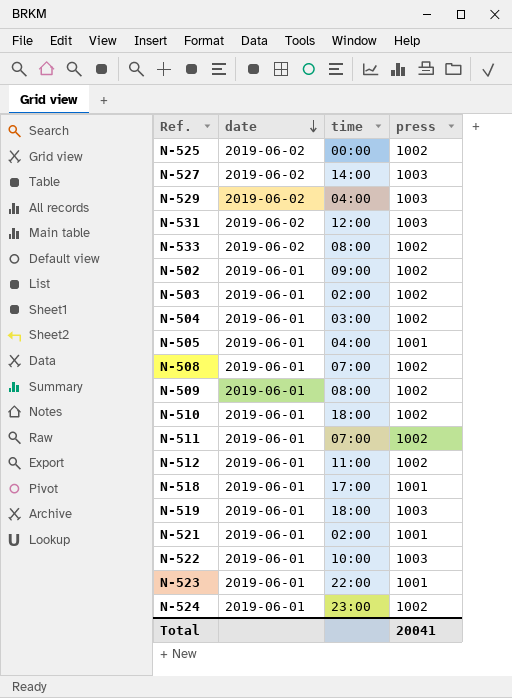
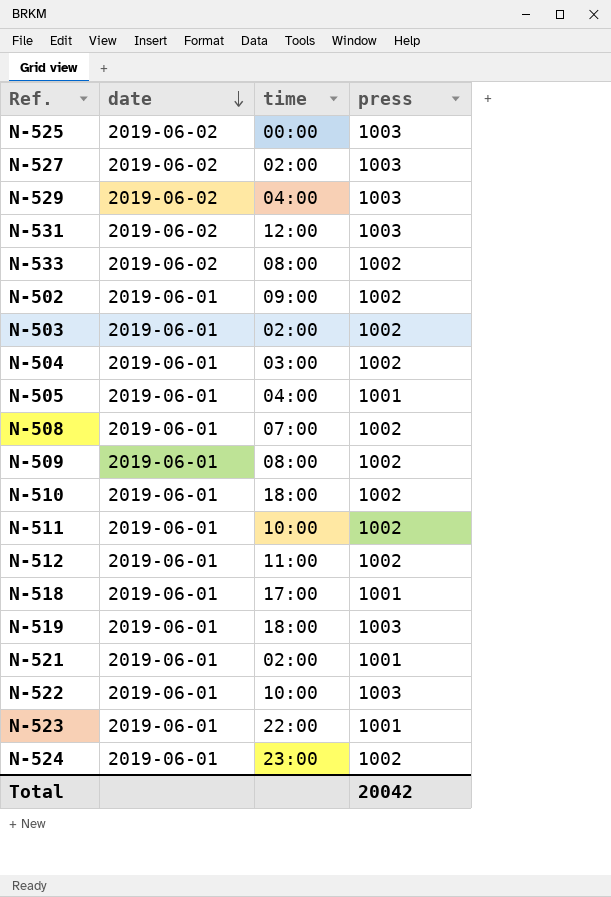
N-525 | press: 1002 -> 1003
N-527 | time: 14:00 -> 02:00
N-511 | time: 07:00 -> 10:00
Total | press: 20041 -> 20042

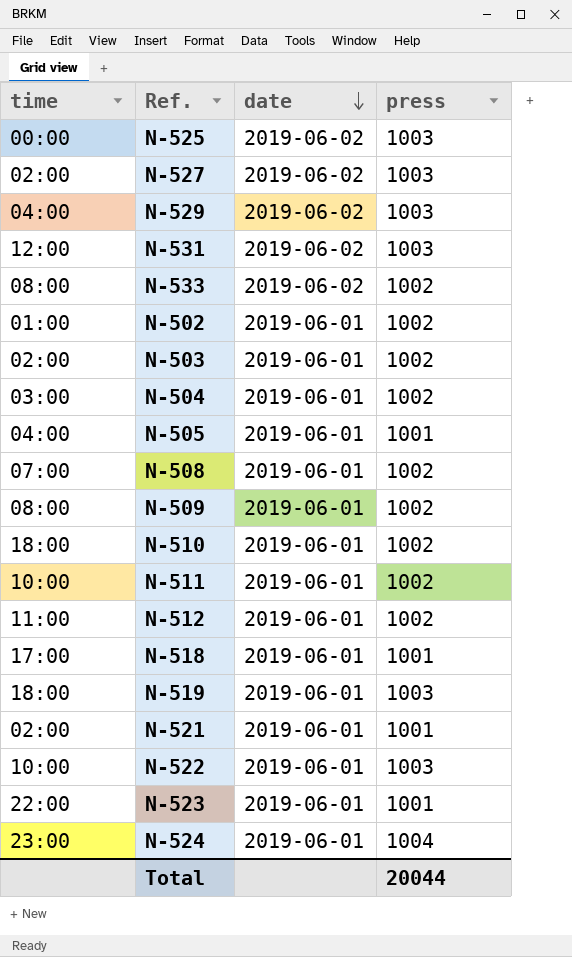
column time | position: 3 -> 1
N-502 | time: 09:00 -> 01:00
N-524 | press: 1002 -> 1004
Total | press: 20042 -> 20044

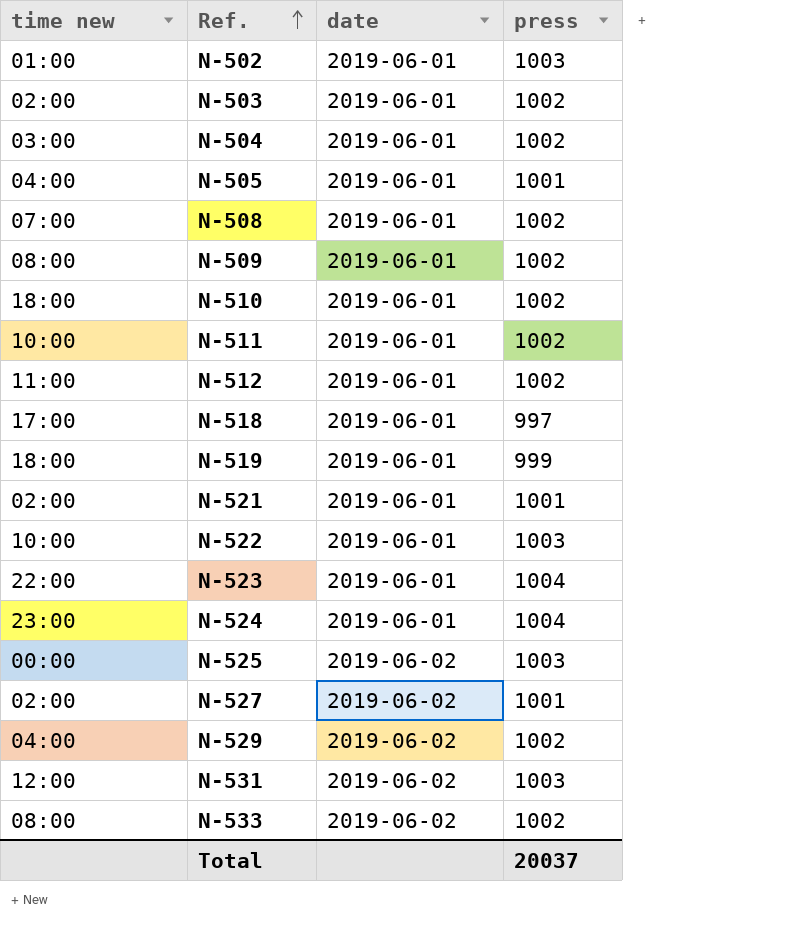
row order: date descending -> Ref. ascending
column name: time -> time new
N-502 | press: 1002 -> 1003
N-518 | press: 1001 -> 997
N-519 | press: 1003 -> 999
N-523 | press: 1001 -> 1004
N-527 | press: 1003 -> 1001
N-529 | press: 1003 -> 1002
Total | press: 20044 -> 20037

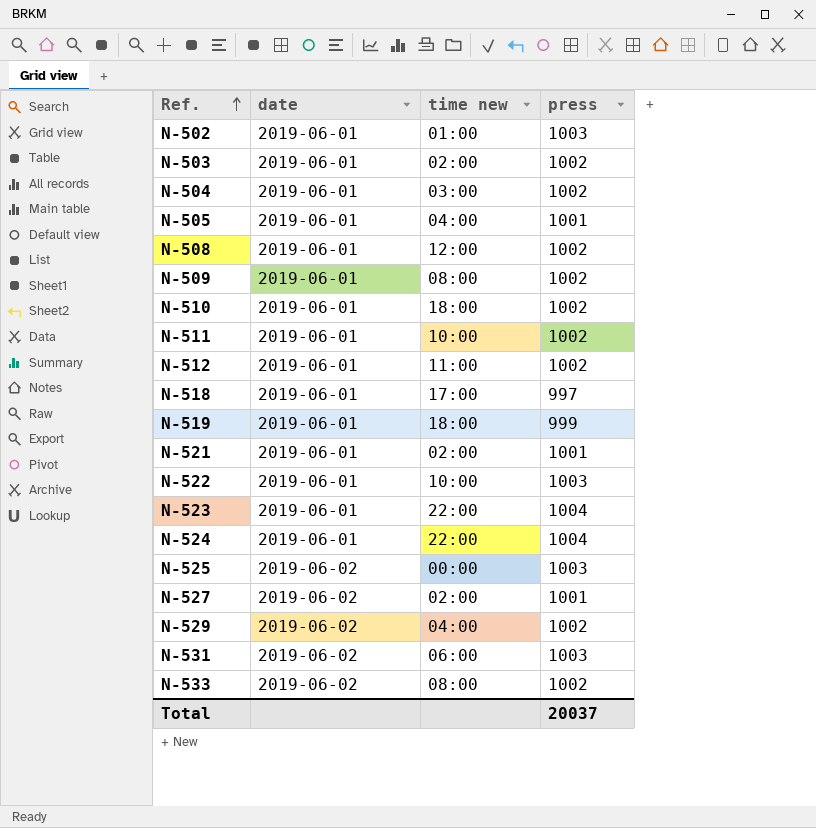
column time new | position: 1 -> 3
N-508 | time new: 07:00 -> 12:00
N-524 | time new: 23:00 -> 22:00
N-531 | time new: 12:00 -> 06:00

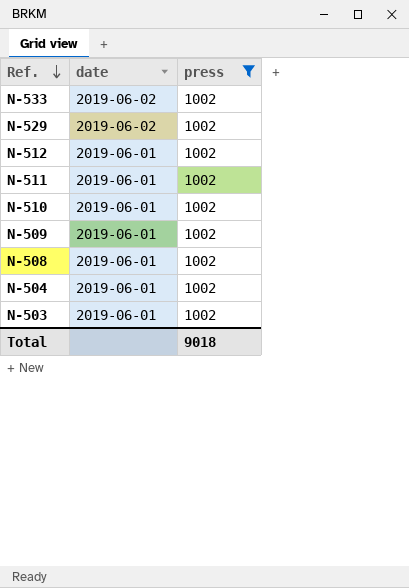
filter: none -> press = 1002
row order: Ref. ascending -> Ref. descending
column time new | position: 3 -> none
Total | press: 20037 -> 9018

